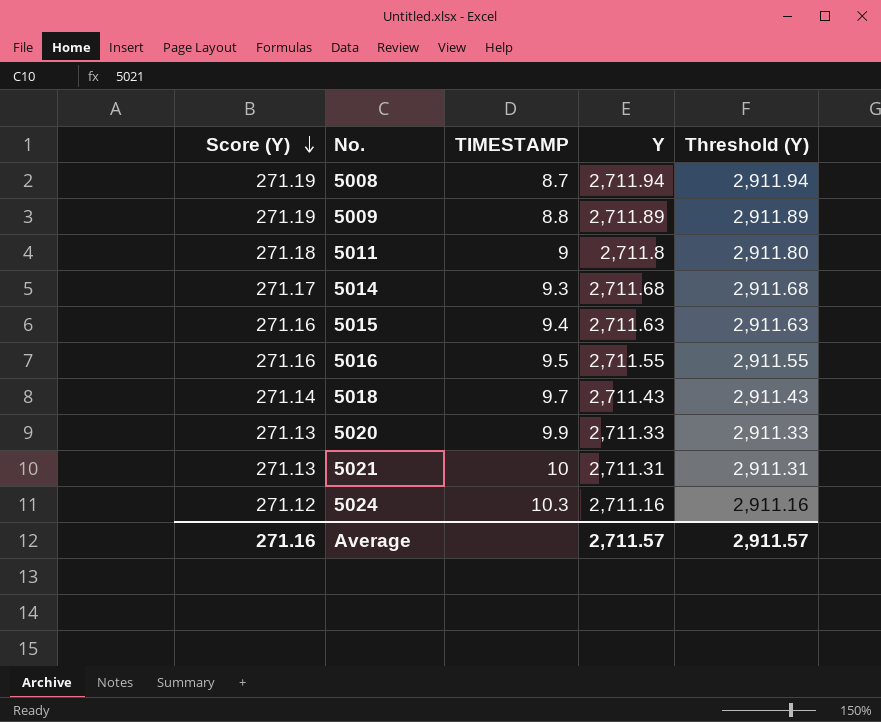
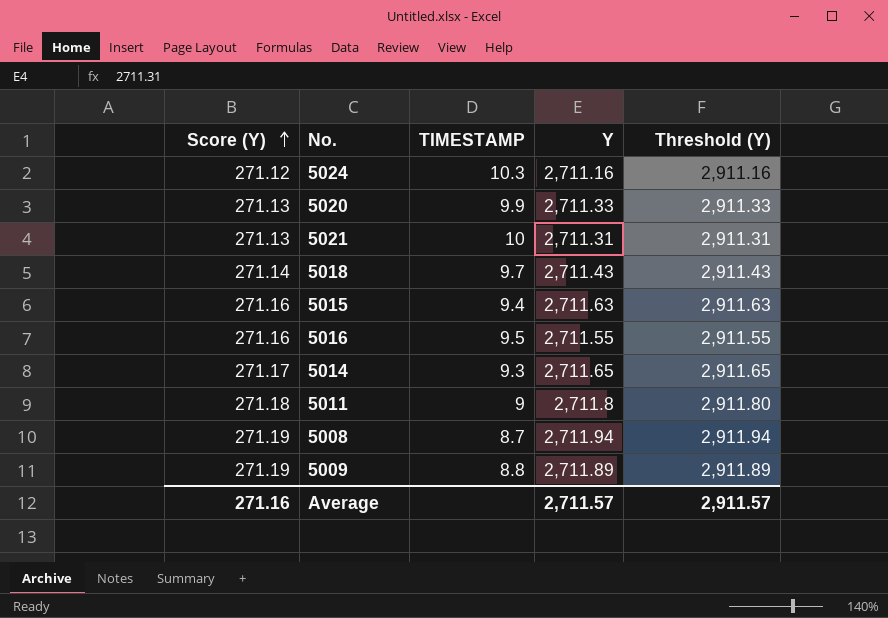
row order: Score (Y) descending -> Score (Y) ascending
5014 | Y: 2,711.68 -> 2,711.65
5014 | Threshold (Y): 2,911.68 -> 2,911.65

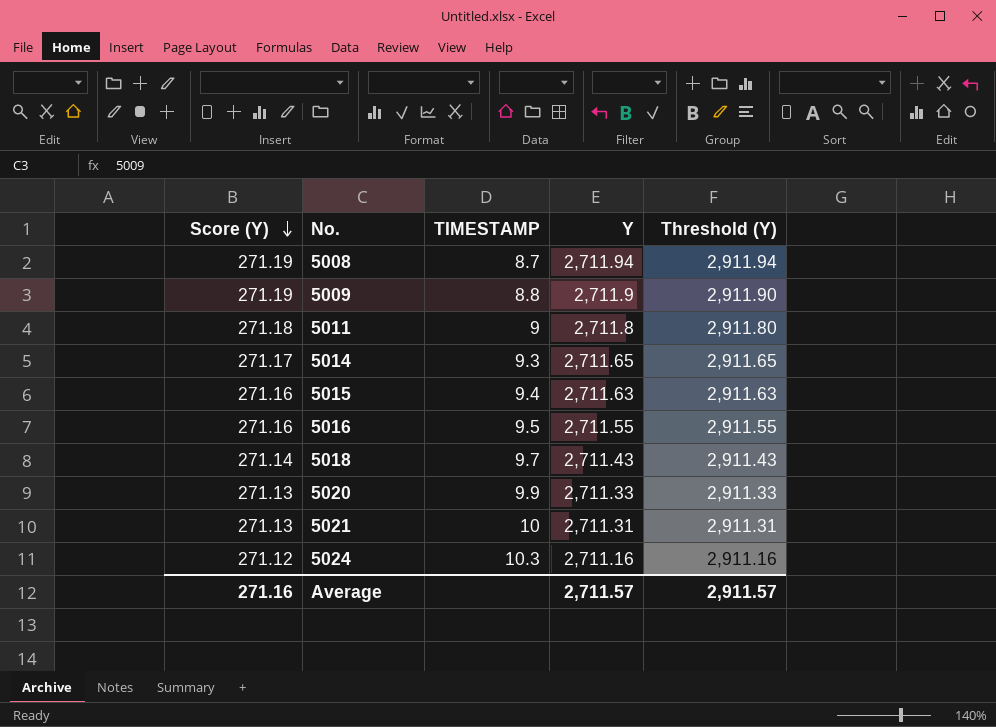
row order: Score (Y) ascending -> Score (Y) descending
5009 | Y: 2,711.89 -> 2,711.9
5009 | Threshold (Y): 2,911.89 -> 2,911.90

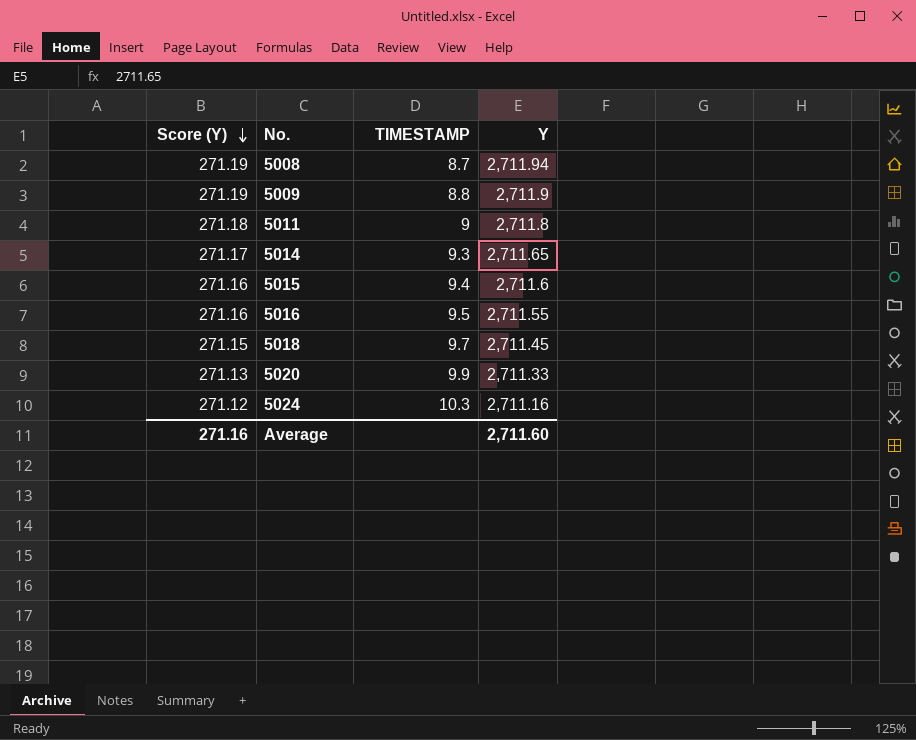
column Threshold (Y) | formula: [Y] + 200 -> none
row 5021: 271.13 | 10 | 2,711.31 | 2,911.31 -> none
5015 | Y: 2,711.63 -> 2,711.6
5018 | Score (Y): 271.14 -> 271.15
5018 | Y: 2,711.43 -> 2,711.45
Average | Y: 2,711.57 -> 2,711.60

